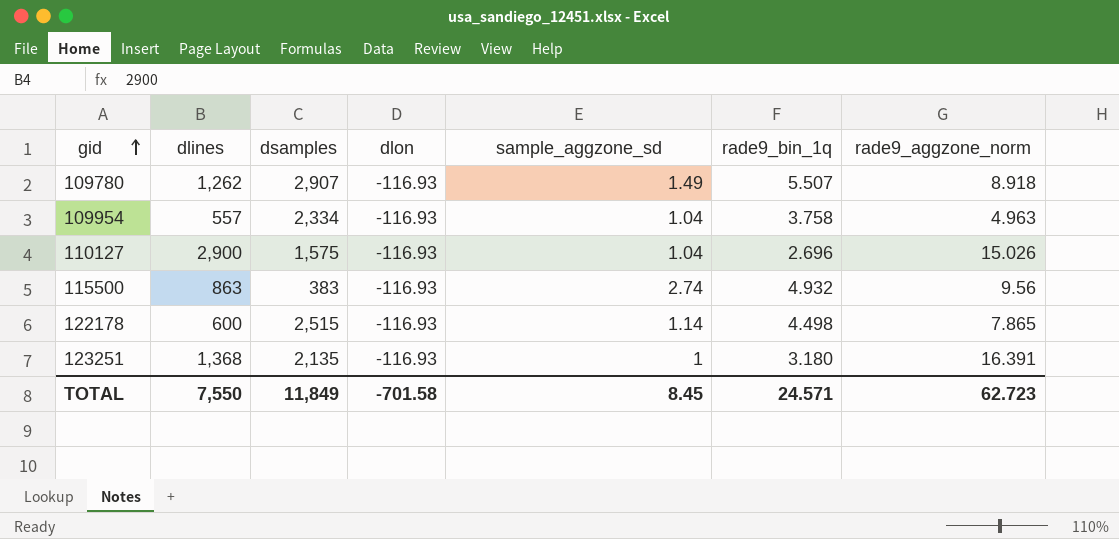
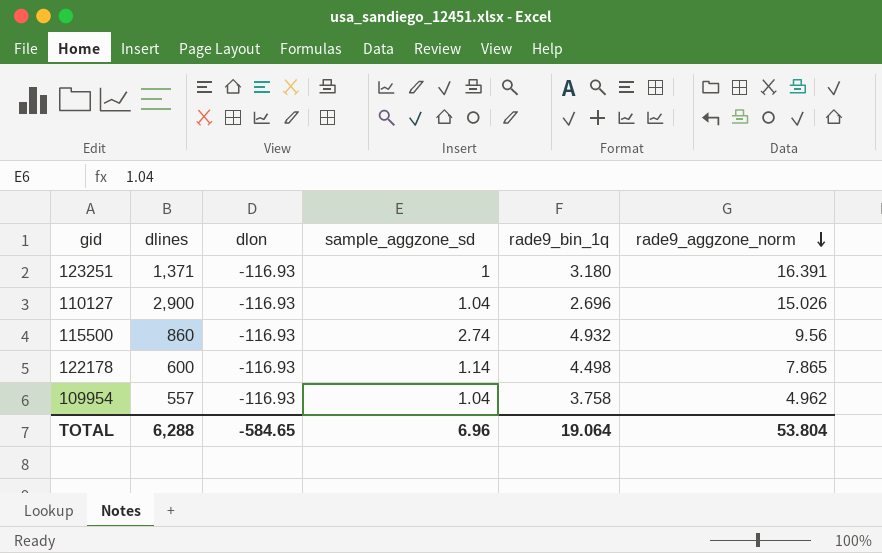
row order: gid ascending -> rade9_aggzone_norm descending
column dsamples | position: 3 -> none
row 109780: 1,262 | 2,907 | -116.93 | 1.49 | 5.507 | 8.918 -> none
123251 | dlines: 1,368 -> 1,371
115500 | dlines: 863 -> 860
109954 | rade9_aggzone_norm: 4.963 -> 4.962
TOTAL | dlines: 7,550 -> 6,288
TOTAL | dlon: -701.58 -> -584.65
TOTAL | sample_aggzone_sd: 8.45 -> 6.96
TOTAL | rade9_bin_1q: 24.571 -> 19.064
TOTAL | rade9_aggzone_norm: 62.723 -> 53.804

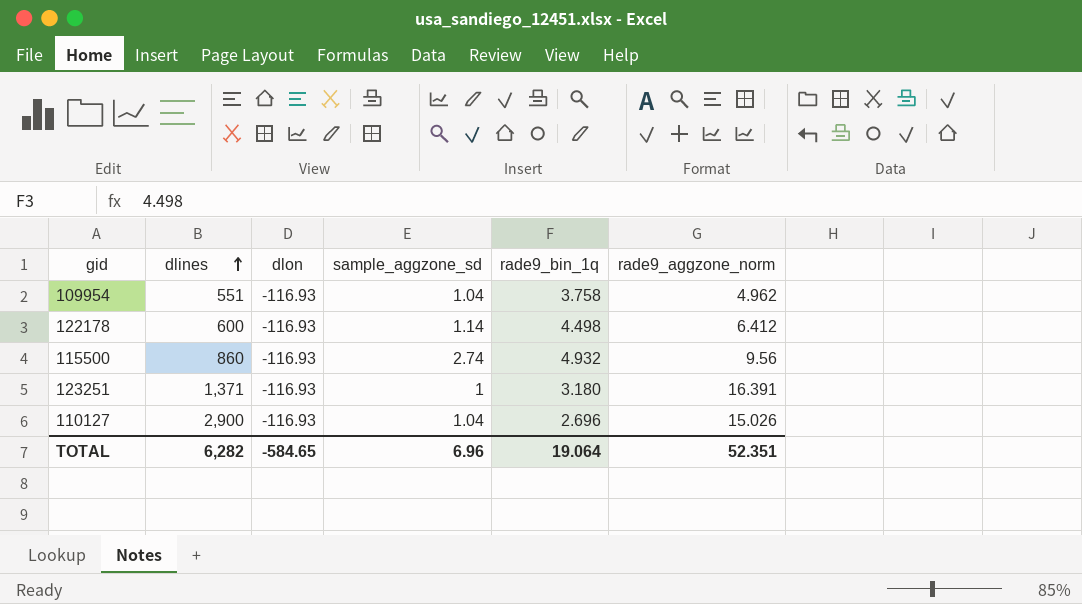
row order: rade9_aggzone_norm descending -> dlines ascending
109954 | dlines: 557 -> 551
122178 | rade9_aggzone_norm: 7.865 -> 6.412
TOTAL | dlines: 6,288 -> 6,282
TOTAL | rade9_aggzone_norm: 53.804 -> 52.351

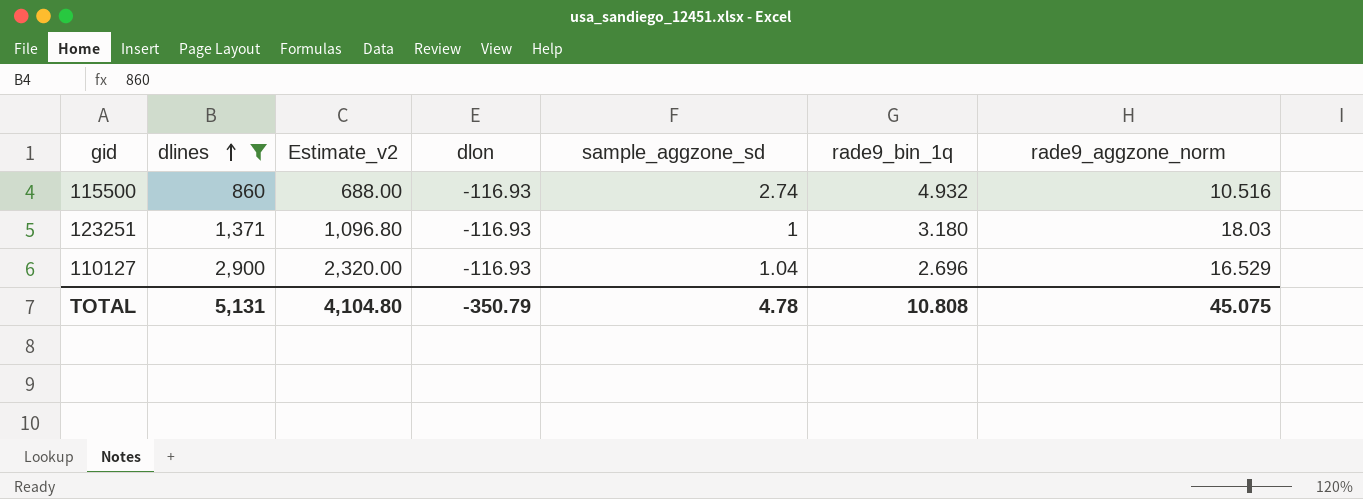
filter: none -> dlines >= 860
column Estimate_v2 | formula: none -> [dlines] * 0.8
115500 | rade9_aggzone_norm: 9.56 -> 10.516
123251 | rade9_aggzone_norm: 16.391 -> 18.03
110127 | rade9_aggzone_norm: 15.026 -> 16.529
TOTAL | dlines: 6,282 -> 5,131
TOTAL | dlon: -584.65 -> -350.79
TOTAL | sample_aggzone_sd: 6.96 -> 4.78
TOTAL | rade9_bin_1q: 19.064 -> 10.808
TOTAL | rade9_aggzone_norm: 52.351 -> 45.075

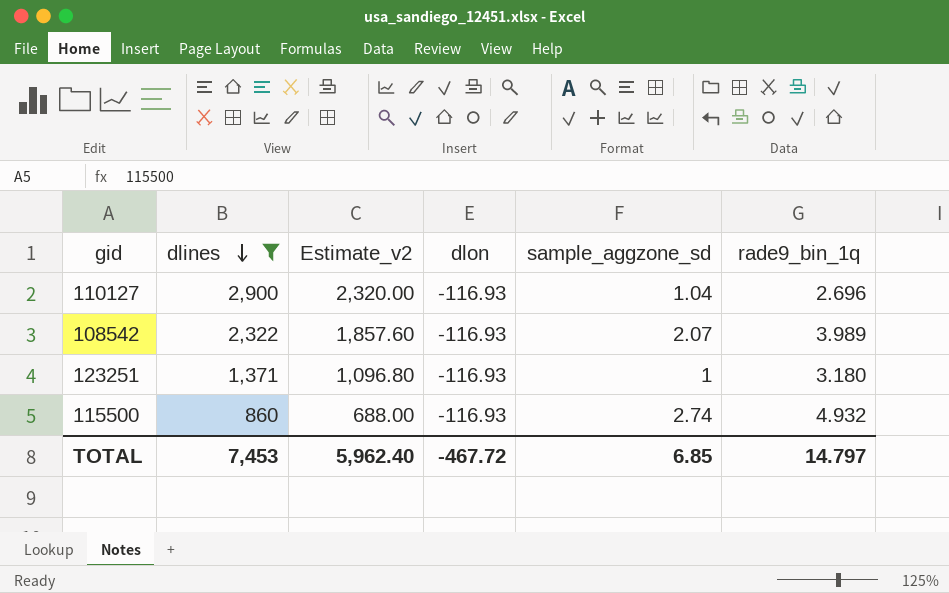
row order: dlines ascending -> dlines descending
column rade9_aggzone_norm | position: 7 -> none
row 108542: none -> 2,322 | 1,857.60 | -116.93 | 2.07 | 3.989
TOTAL | dlines: 5,131 -> 7,453
TOTAL | Estimate_v2: 4,104.80 -> 5,962.40
TOTAL | dlon: -350.79 -> -467.72
TOTAL | sample_aggzone_sd: 4.78 -> 6.85
TOTAL | rade9_bin_1q: 10.808 -> 14.797

